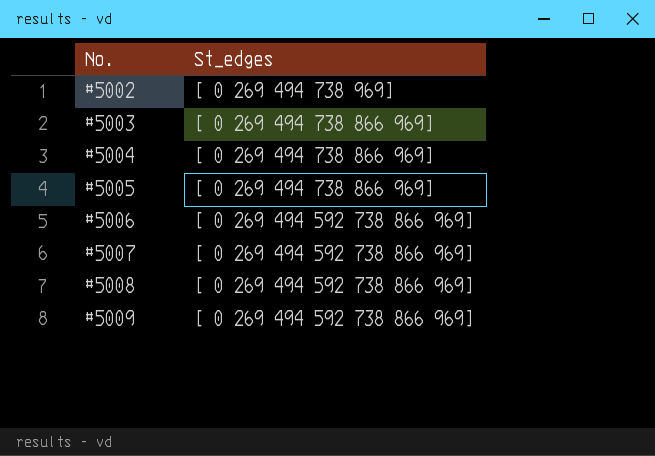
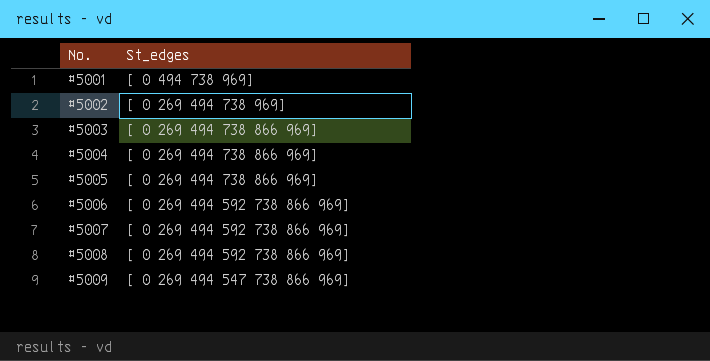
row #5001: none -> [ 0 494 738 969]
#5009 | St_edges: [ 0 269 494 592 738 866 969] -> [ 0 269 494 547 738 866 969]

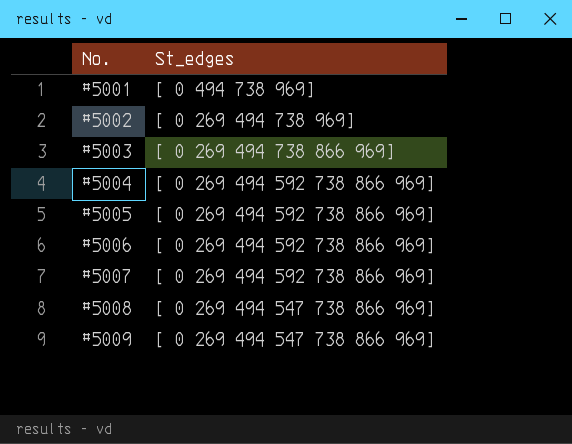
#5004 | St_edges: [ 0 269 494 738 866 969] -> [ 0 269 494 592 738 866 969]
#5005 | St_edges: [ 0 269 494 738 866 969] -> [ 0 269 494 592 738 866 969]
#5008 | St_edges: [ 0 269 494 592 738 866 969] -> [ 0 269 494 547 738 866 969]

